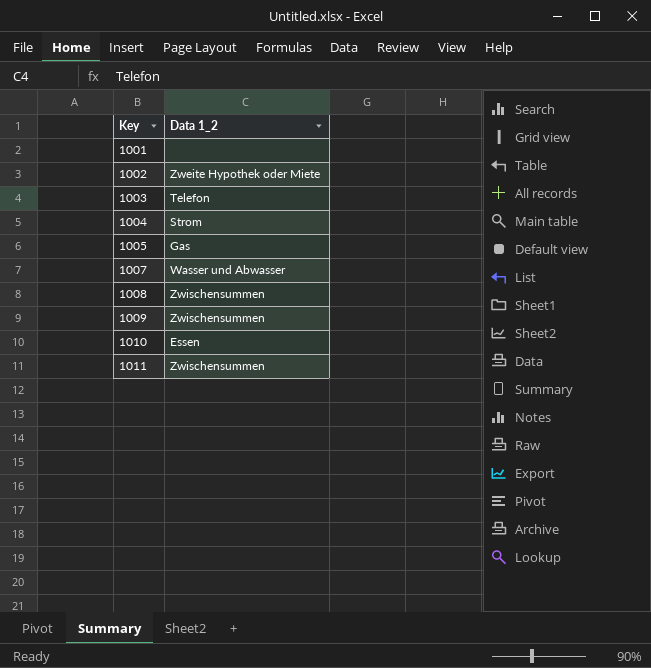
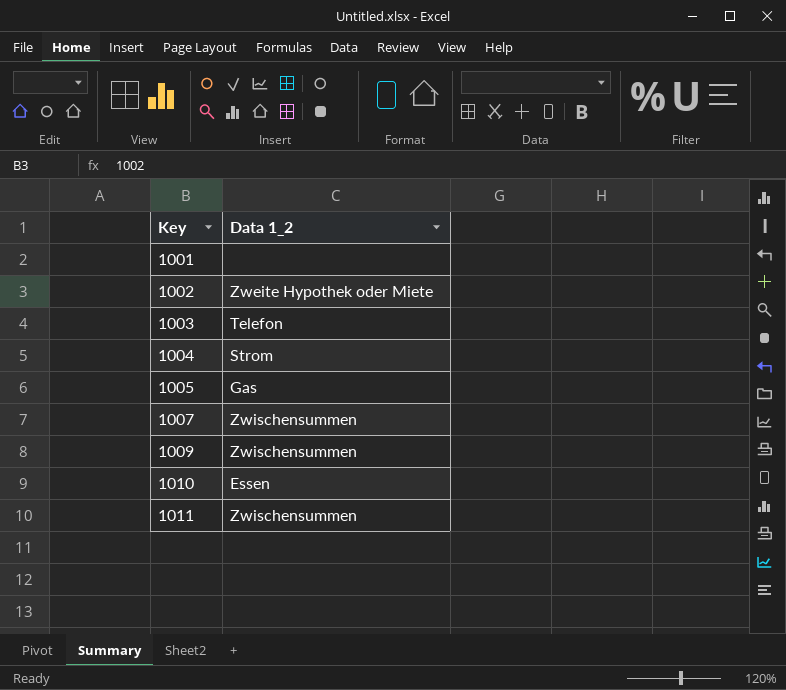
row 1008: Zwischensummen -> none
1007 | Data 1_2: Wasser und Abwasser -> Zwischensummen

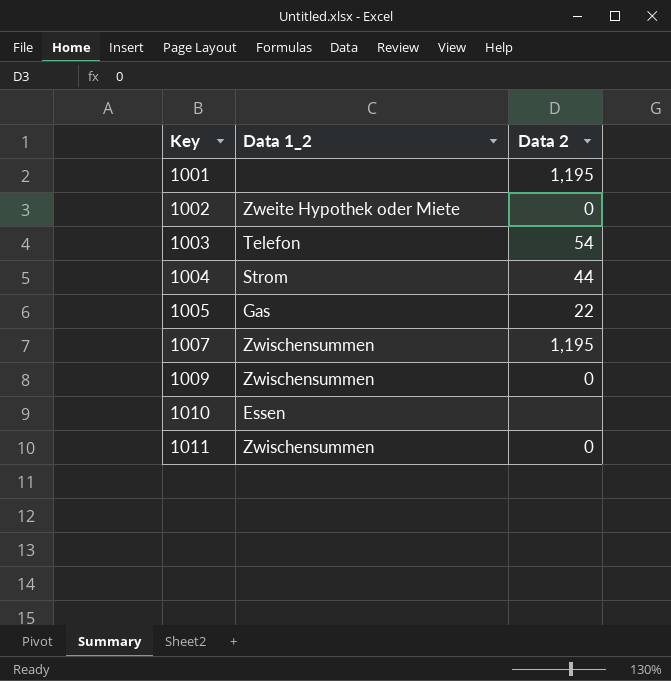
column Data 2 | position: none -> 3

